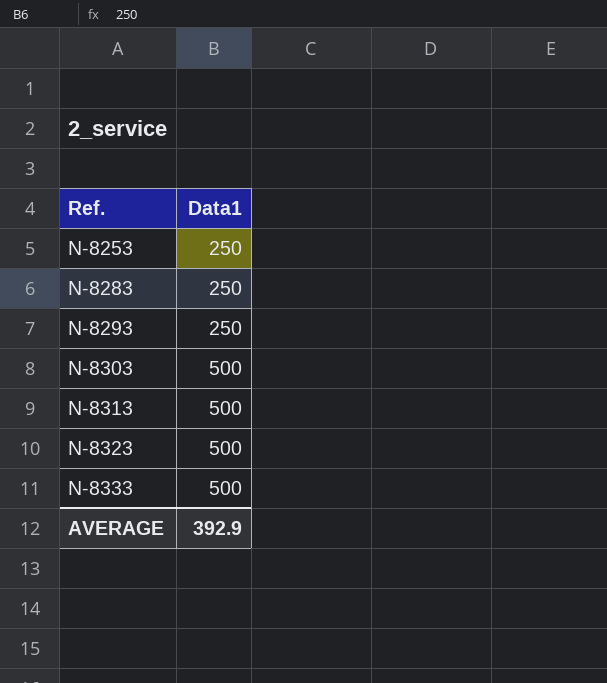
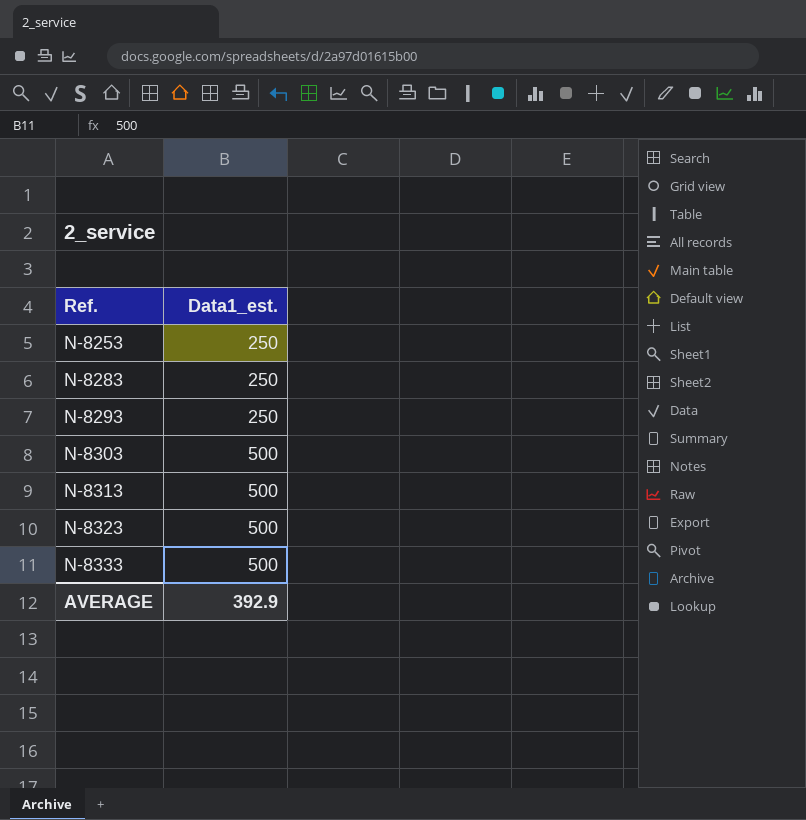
column name: Data1 -> Data1_est.

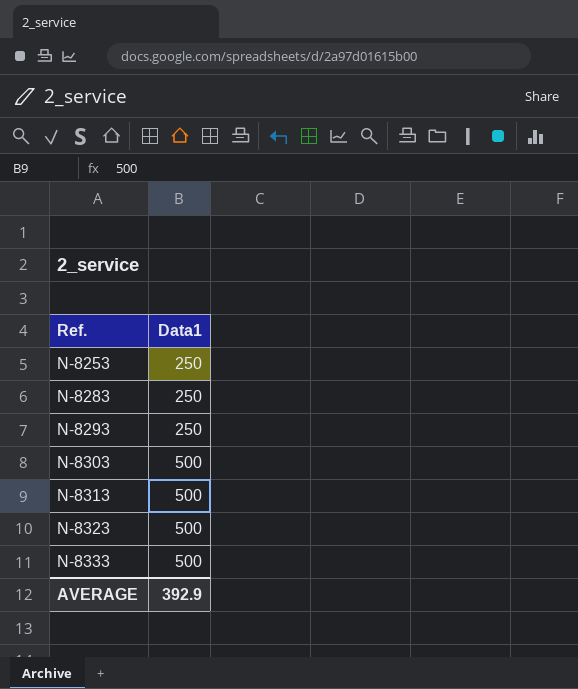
column name: Data1_est. -> Data1

